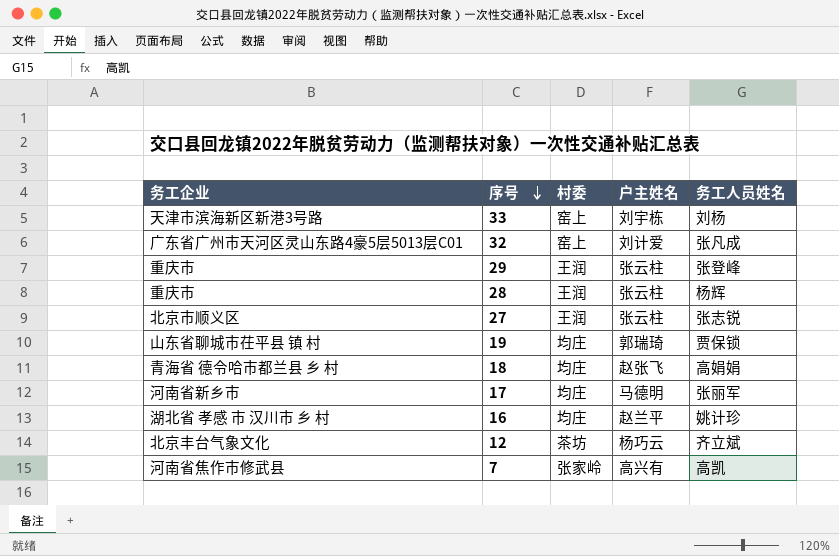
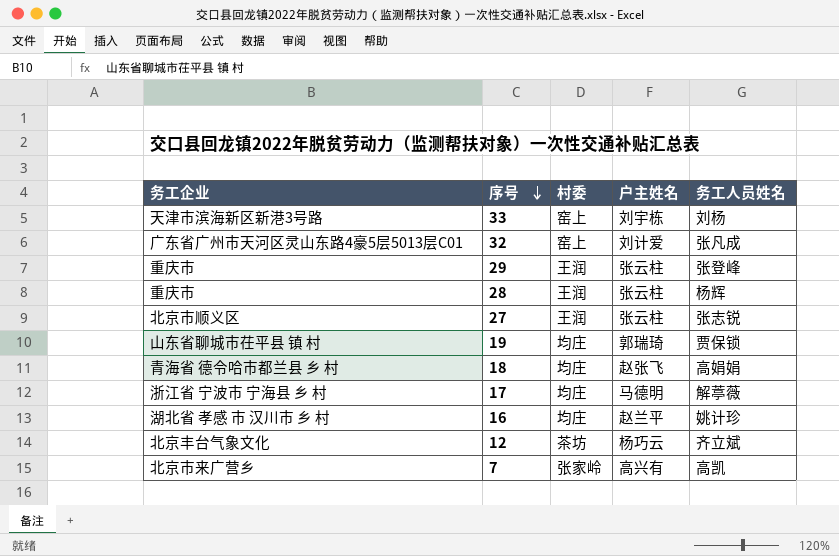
17 | 务工企业: 河南省新乡市 -> 浙江省 宁波市 宁海县 乡 村
17 | 务工人员姓名: 张丽军 -> 解葶薇
7 | 务工企业: 河南省焦作市修武县 -> 北京市来广营乡

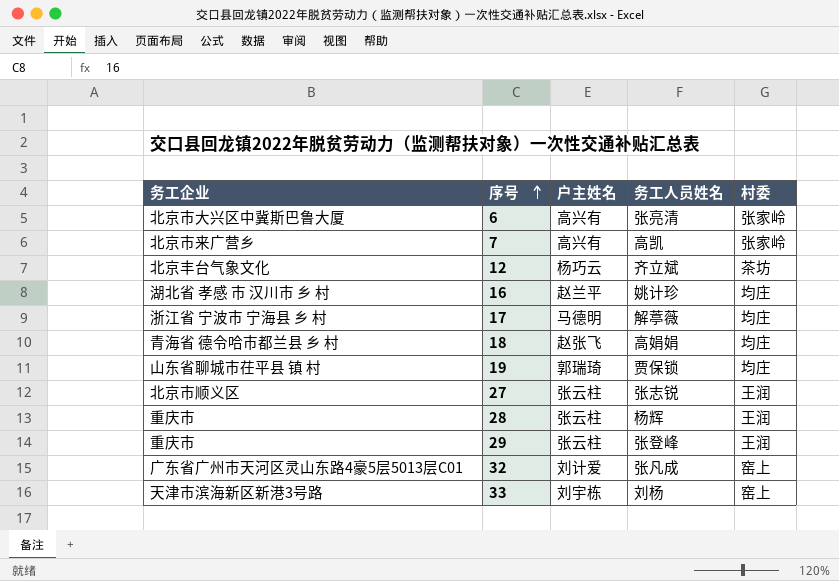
row order: 序号 descending -> 序号 ascending
column 村委 | position: 3 -> 5
row 6: none -> 北京市大兴区中冀斯巴鲁大厦 | 高兴有 | 张亮清 | 张家岭

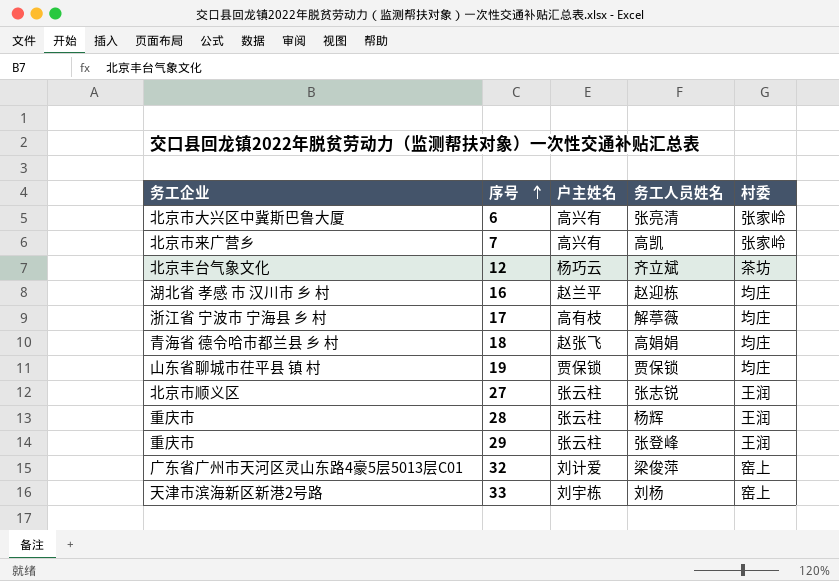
16 | 务工人员姓名: 姚计珍 -> 赵迎栋
17 | 户主姓名: 马德明 -> 高有枝
19 | 户主姓名: 郭瑞琦 -> 贾保锁
32 | 务工人员姓名: 张凡成 -> 梁俊萍
33 | 务工企业: 天津市滨海新区新港3号路 -> 天津市滨海新区新港2号路

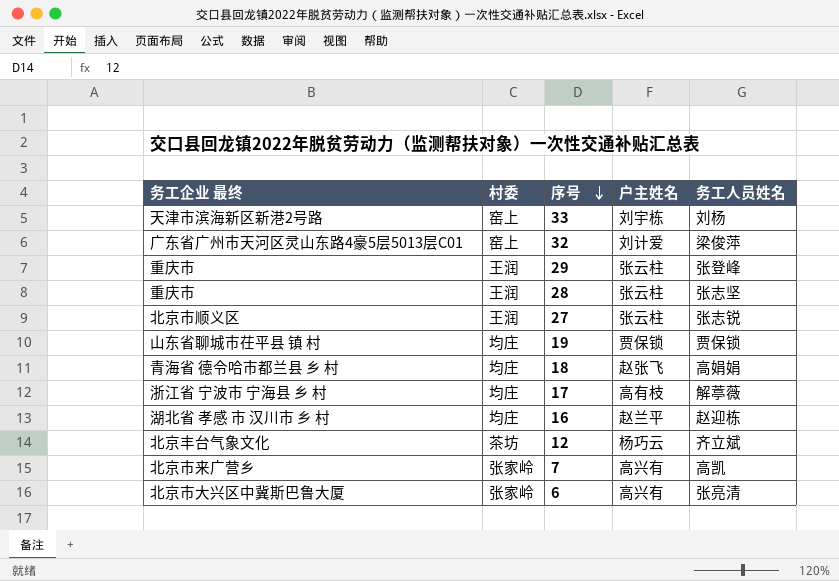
row order: 序号 ascending -> 序号 descending
column name: 务工企业 -> 务工企业 最终
column 村委 | position: 5 -> 2
28 | 务工人员姓名: 杨辉 -> 张志坚

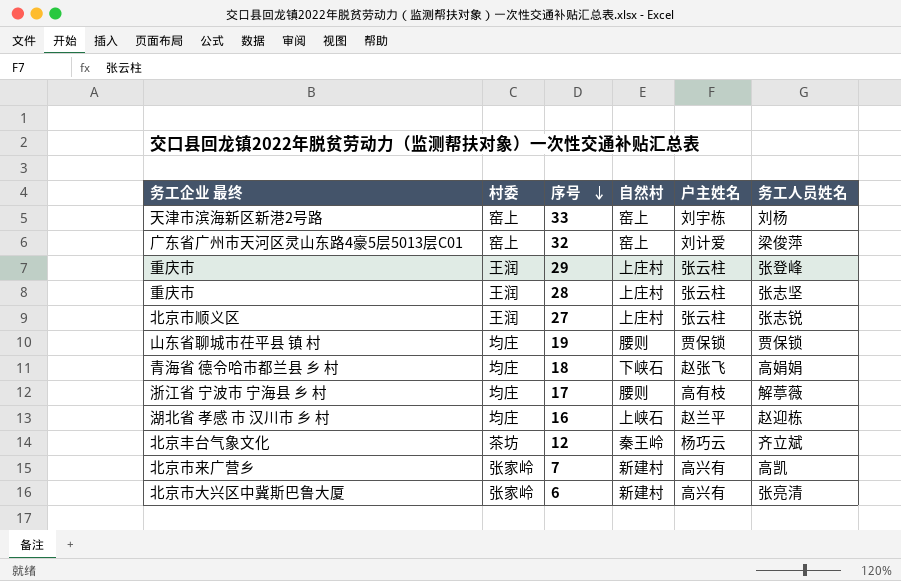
column 自然村 | position: none -> 4

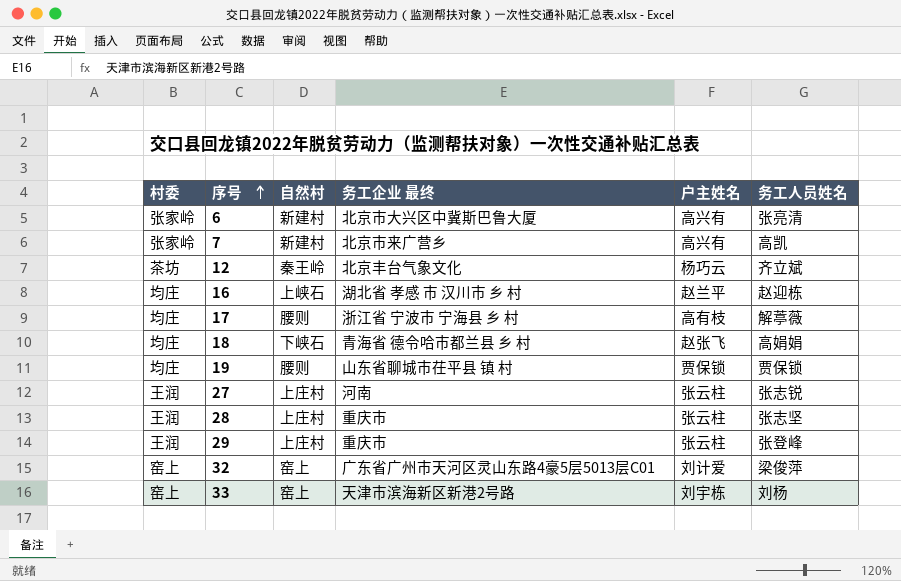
row order: 序号 descending -> 序号 ascending
column 务工企业 最终 | position: 1 -> 4
27 | 务工企业 最终: 北京市顺义区 -> 河南

